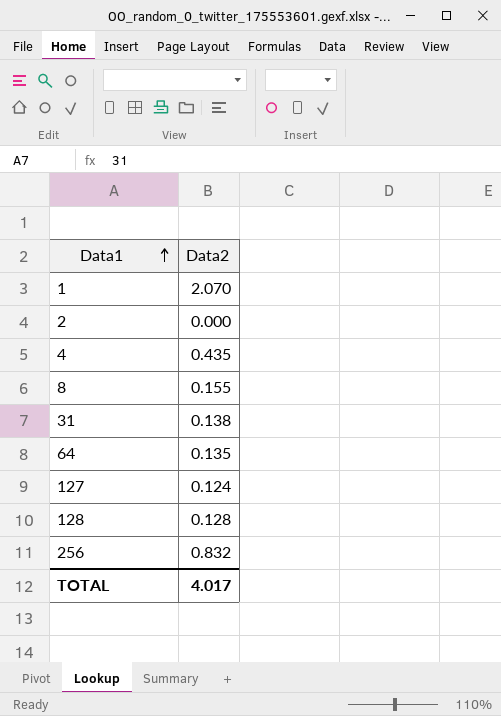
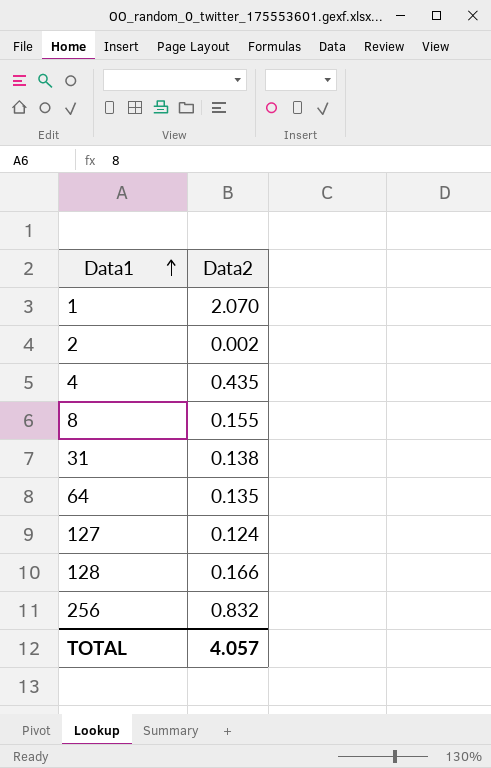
2 | Data2: 0.000 -> 0.002
128 | Data2: 0.128 -> 0.166
TOTAL | Data2: 4.017 -> 4.057

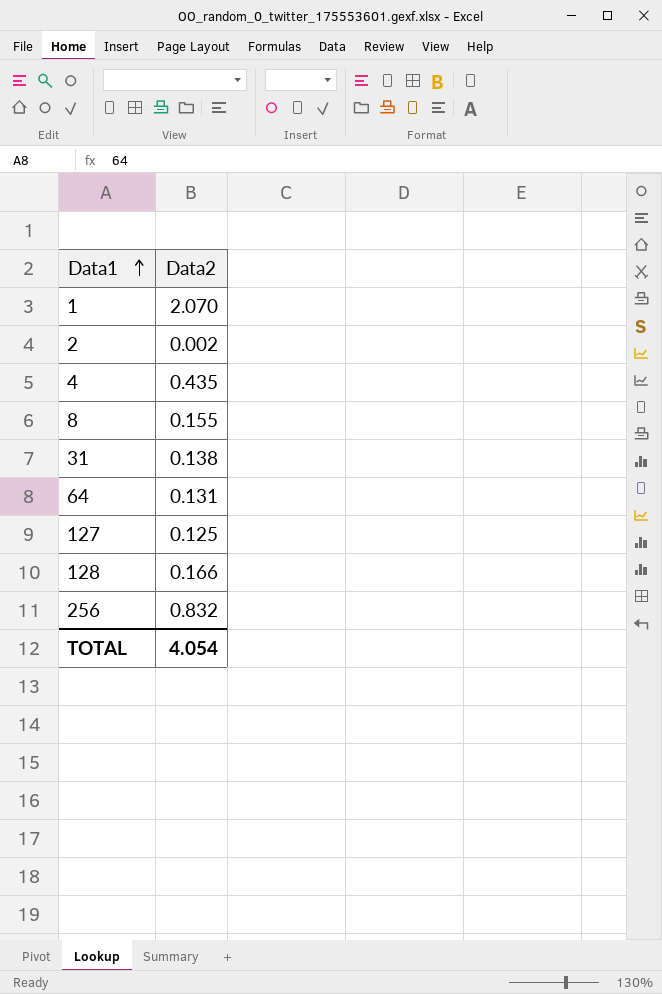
64 | Data2: 0.135 -> 0.131
127 | Data2: 0.124 -> 0.125
TOTAL | Data2: 4.057 -> 4.054

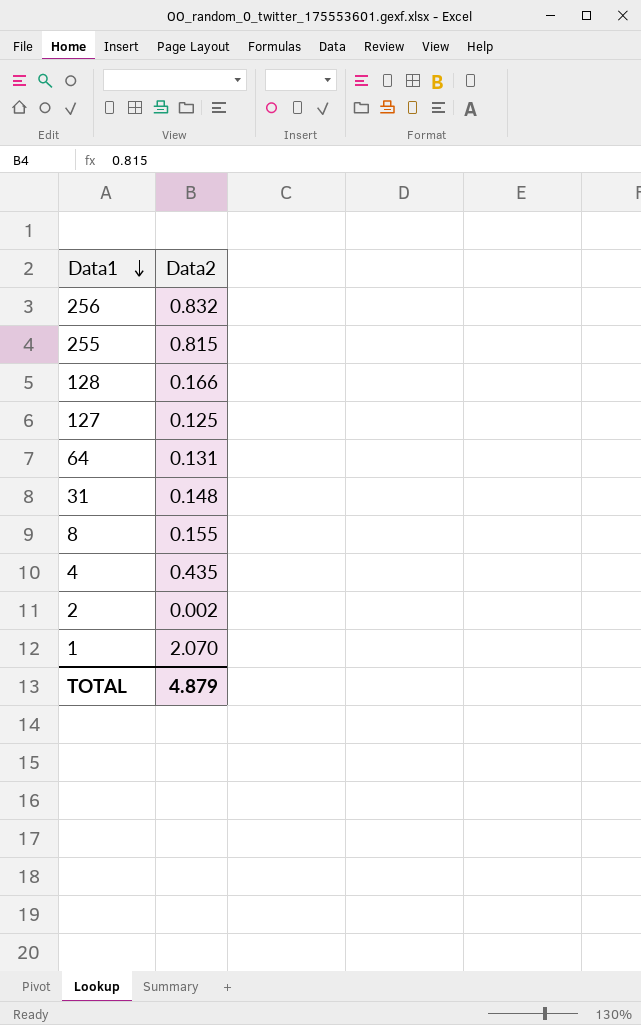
row order: Data1 ascending -> Data1 descending
row 255: none -> 0.815
31 | Data2: 0.138 -> 0.148
TOTAL | Data2: 4.054 -> 4.879

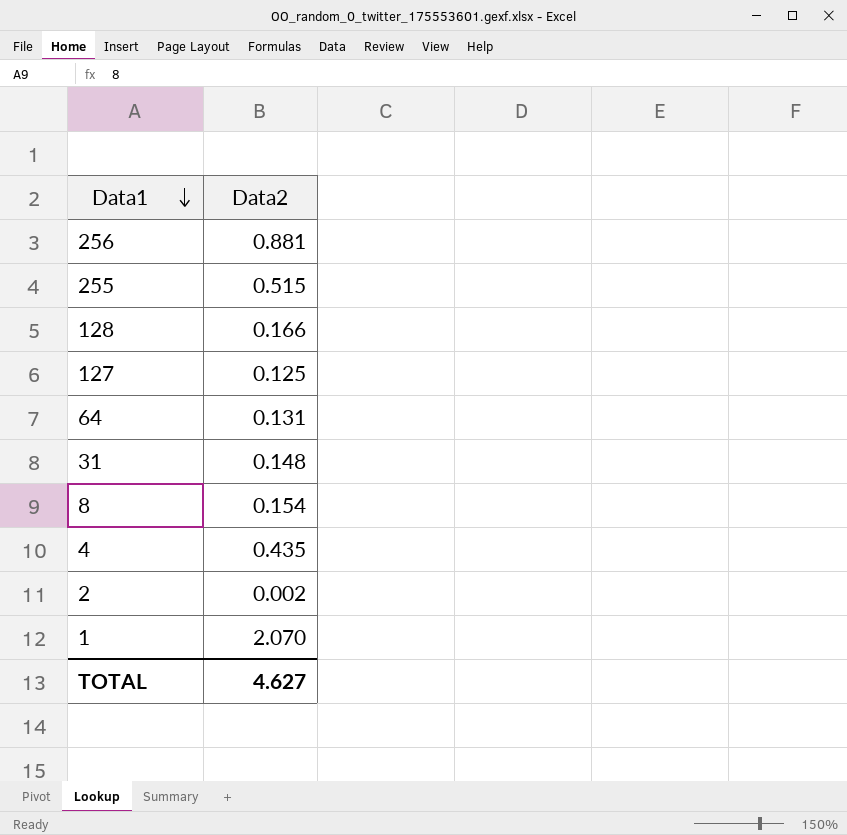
256 | Data2: 0.832 -> 0.881
255 | Data2: 0.815 -> 0.515
8 | Data2: 0.155 -> 0.154
TOTAL | Data2: 4.879 -> 4.627

